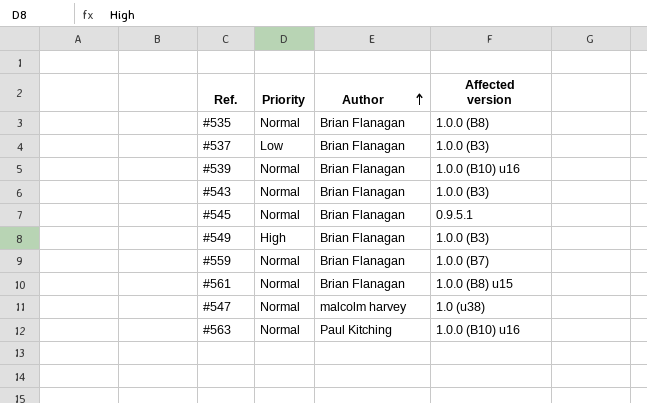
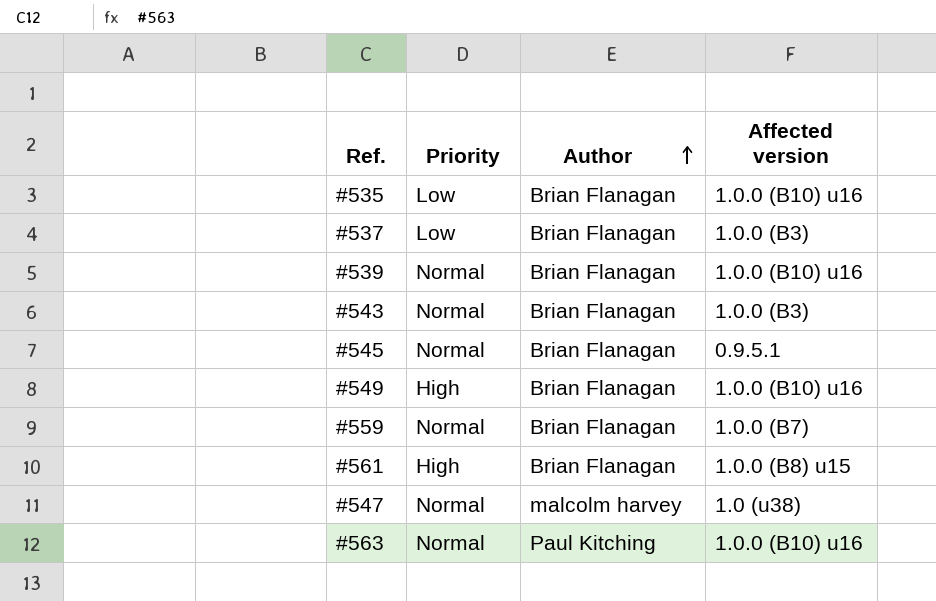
#535 | Priority: Normal -> Low
#535 | Affected version: 1.0.0 (B8) -> 1.0.0 (B10) u16
#549 | Affected version: 1.0.0 (B3) -> 1.0.0 (B10) u16
#561 | Priority: Normal -> High

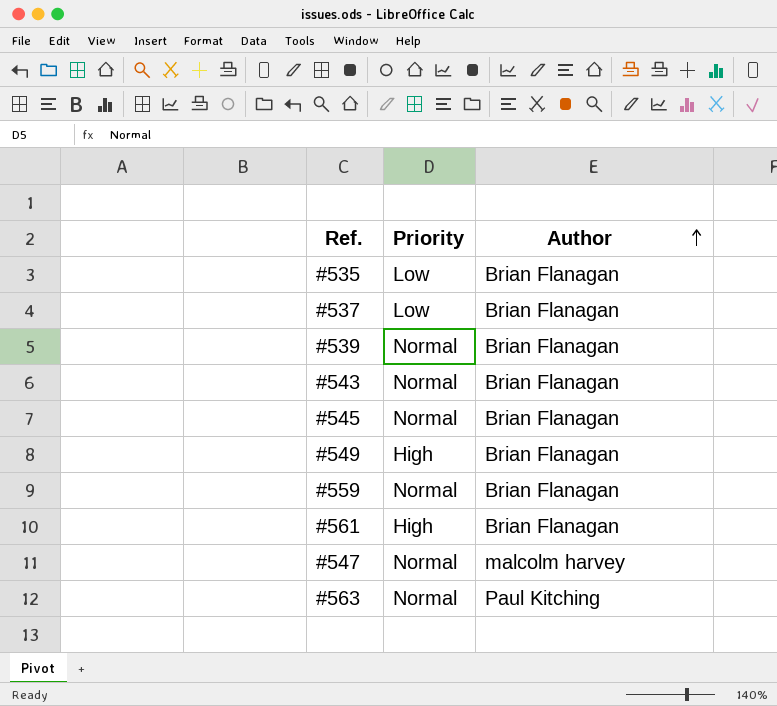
column Affected version | position: 4 -> none

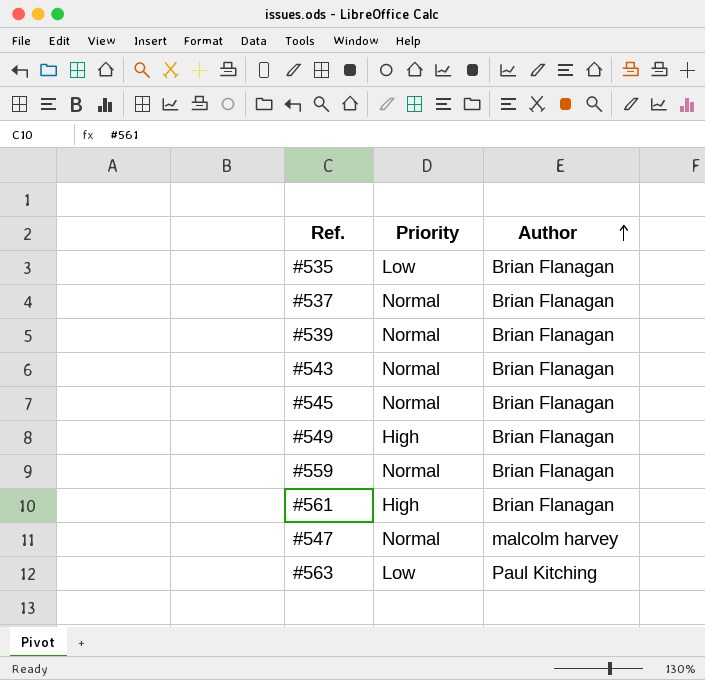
#537 | Priority: Low -> Normal
#563 | Priority: Normal -> Low

